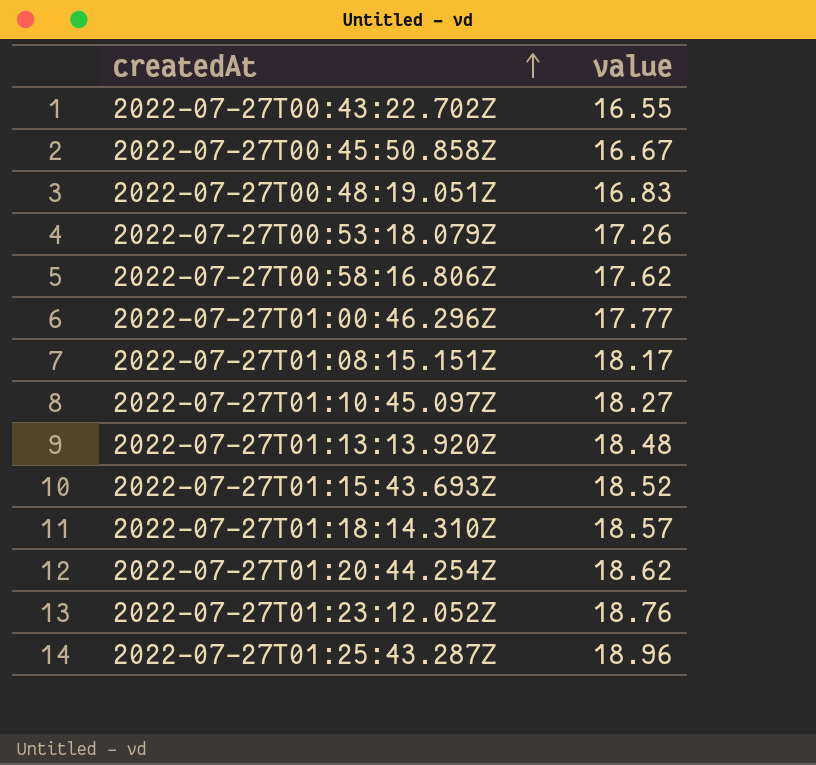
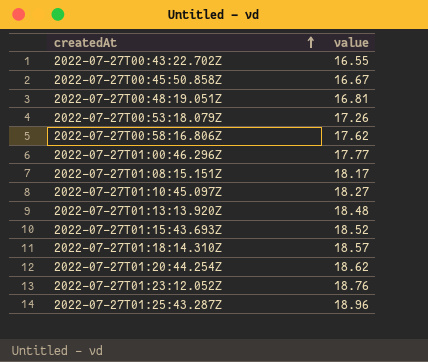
2022-07-27T00:48:19.051Z | value: 16.83 -> 16.81

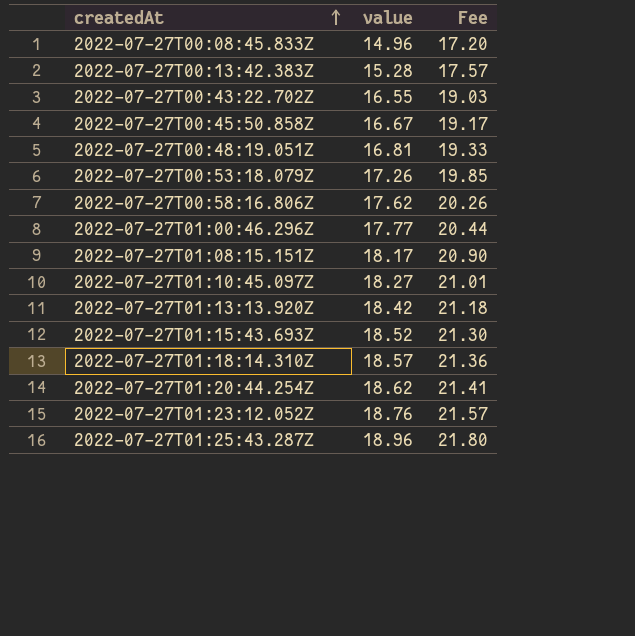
column Fee | formula: none -> [value] * 1.15
row 2022-07-27T00:08:45.833Z: none -> 14.96 | 17.20
row 2022-07-27T00:13:42.383Z: none -> 15.28 | 17.57
2022-07-27T01:13:13.920Z | value: 18.48 -> 18.42

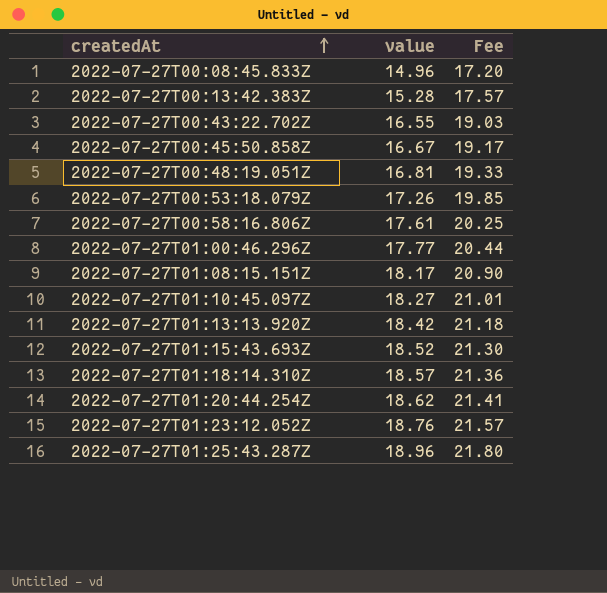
2022-07-27T00:58:16.806Z | value: 17.62 -> 17.61
2022-07-27T00:58:16.806Z | Fee: 20.26 -> 20.25

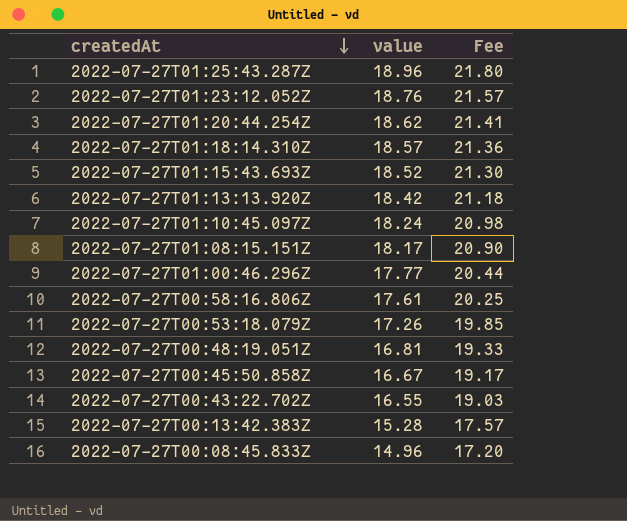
row order: createdAt ascending -> createdAt descending
2022-07-27T01:10:45.097Z | value: 18.27 -> 18.24
2022-07-27T01:10:45.097Z | Fee: 21.01 -> 20.98

